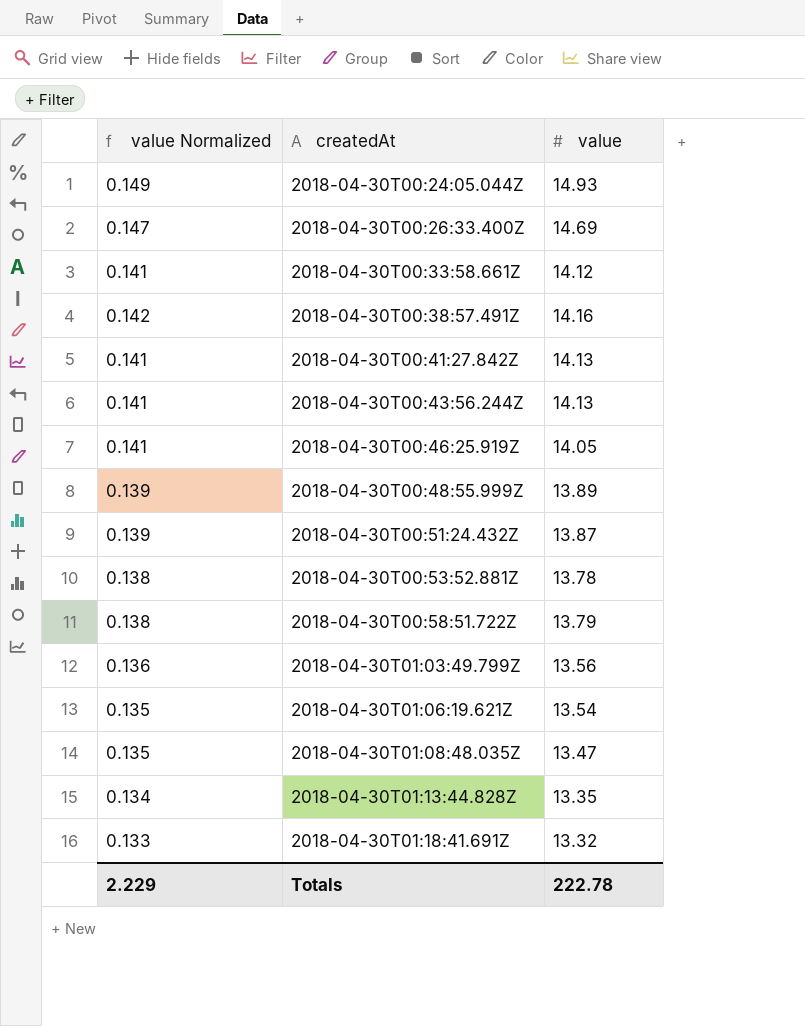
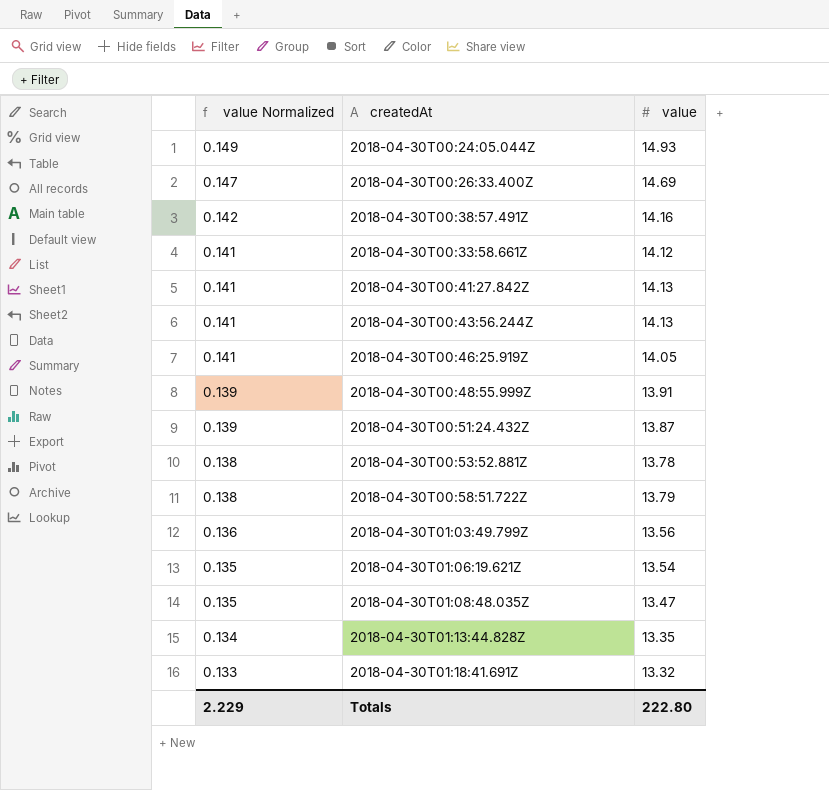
row order: createdAt ascending -> value Normalized descending
2018-04-30T00:48:55.999Z | value: 13.89 -> 13.91
Totals | value: 222.78 -> 222.80

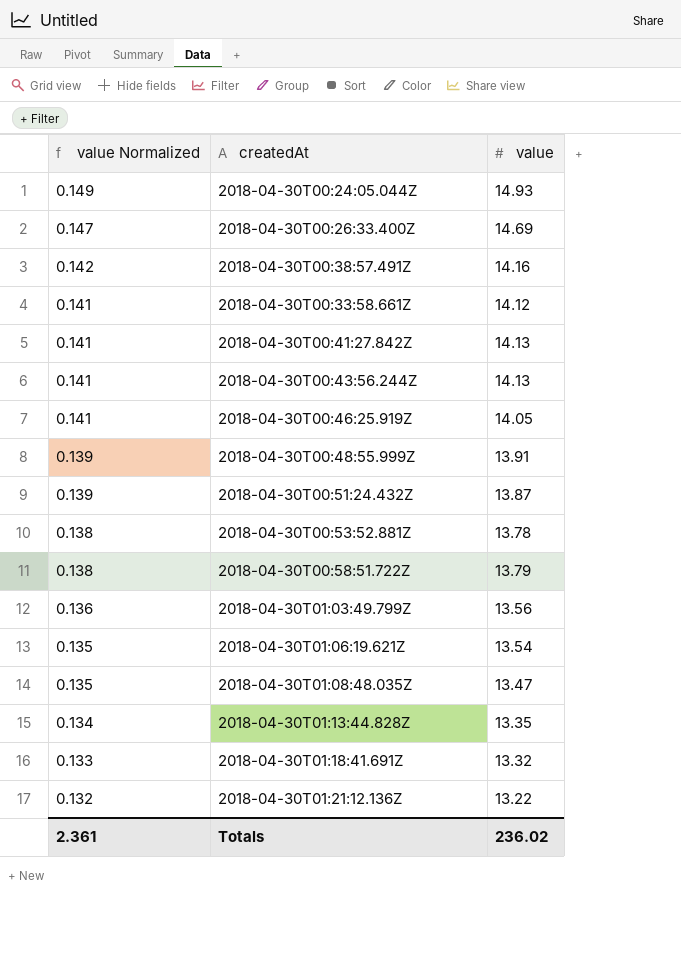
row 2018-04-30T01:21:12.136Z: none -> 0.132 | 13.22
Totals | value Normalized: 2.229 -> 2.361
Totals | value: 222.80 -> 236.02

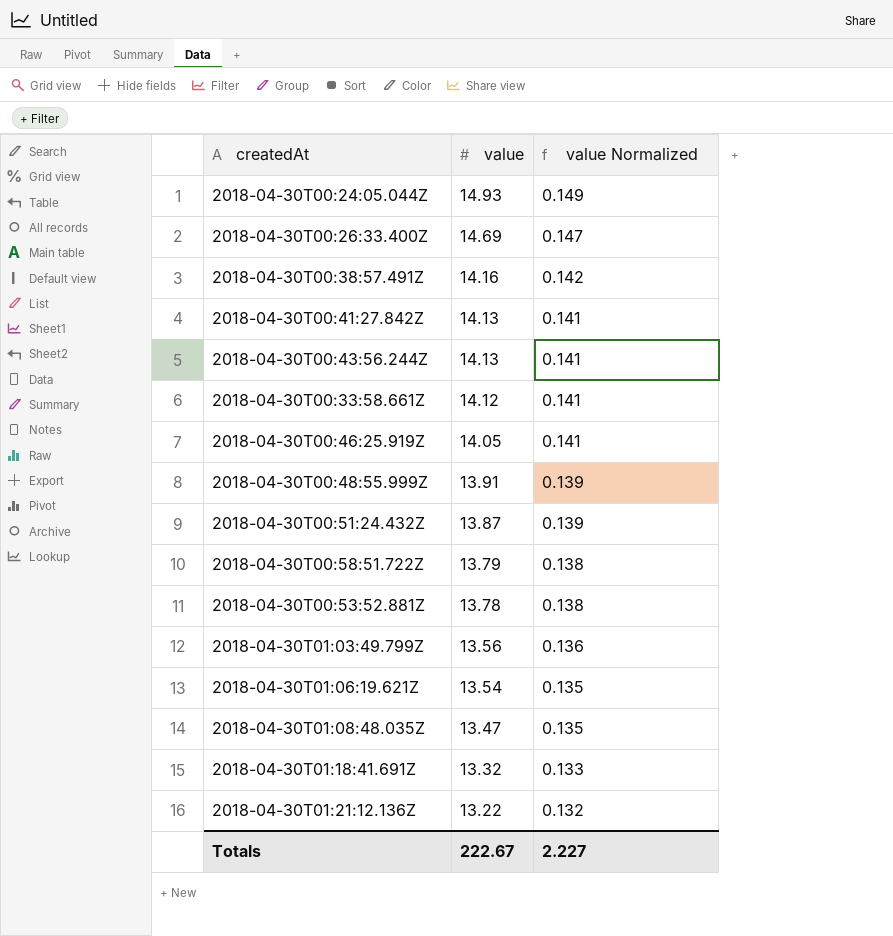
row order: value Normalized descending -> value descending
column value Normalized | position: 1 -> 3
row 2018-04-30T01:13:44.828Z: 0.134 | 13.35 -> none
Totals | value: 236.02 -> 222.67
Totals | value Normalized: 2.361 -> 2.227

